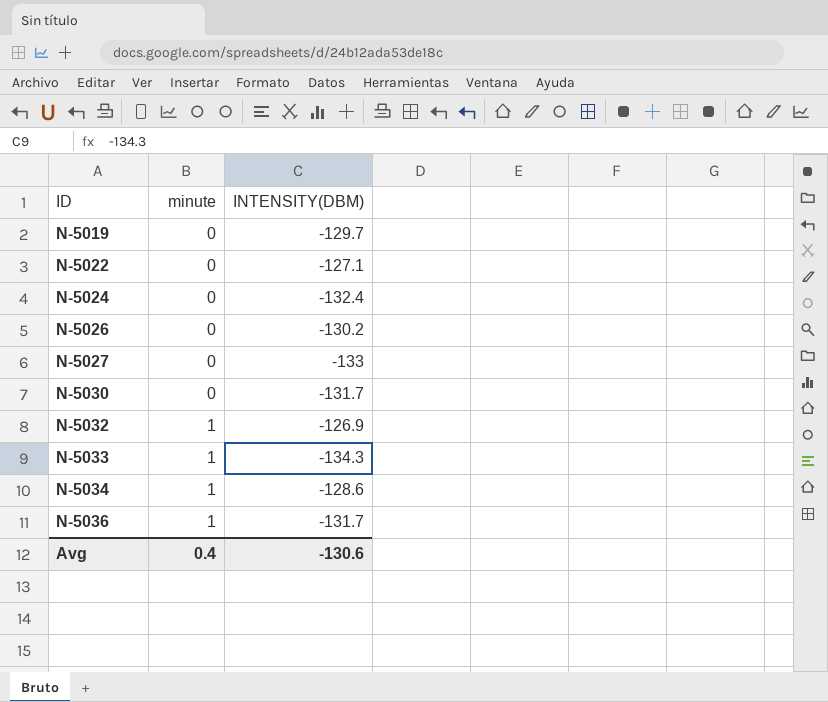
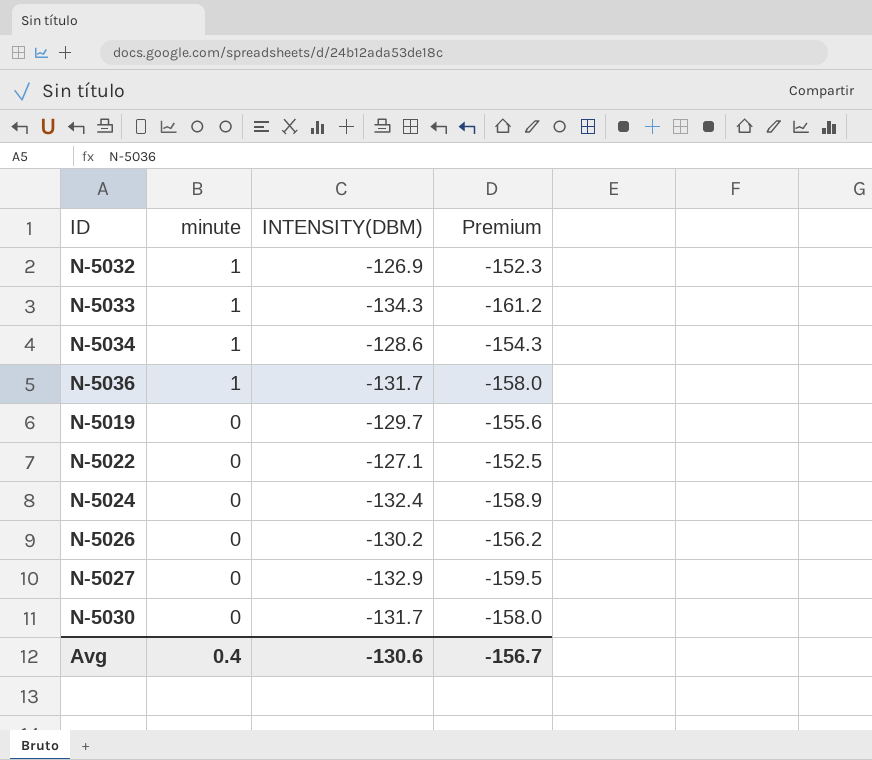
row order: ID ascending -> minute descending
column Premium | formula: none -> [INTENSITY(DBM)] * 1.2
N-5027 | INTENSITY(DBM): -133 -> -132.9

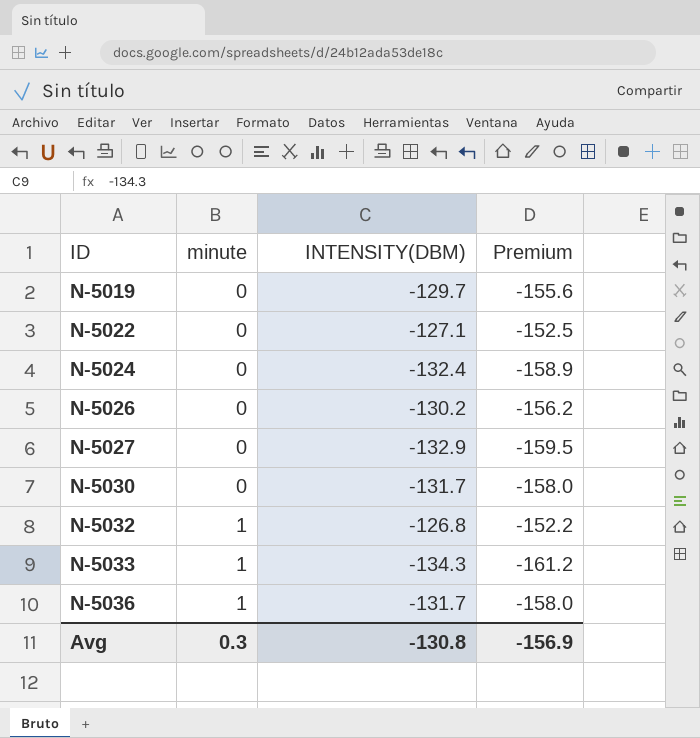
row order: minute descending -> ID ascending
row N-5034: 1 | -128.6 | -154.3 -> none
N-5032 | INTENSITY(DBM): -126.9 -> -126.8
N-5032 | Premium: -152.3 -> -152.2
Avg | minute: 0.4 -> 0.3
Avg | INTENSITY(DBM): -130.6 -> -130.8
Avg | Premium: -156.7 -> -156.9

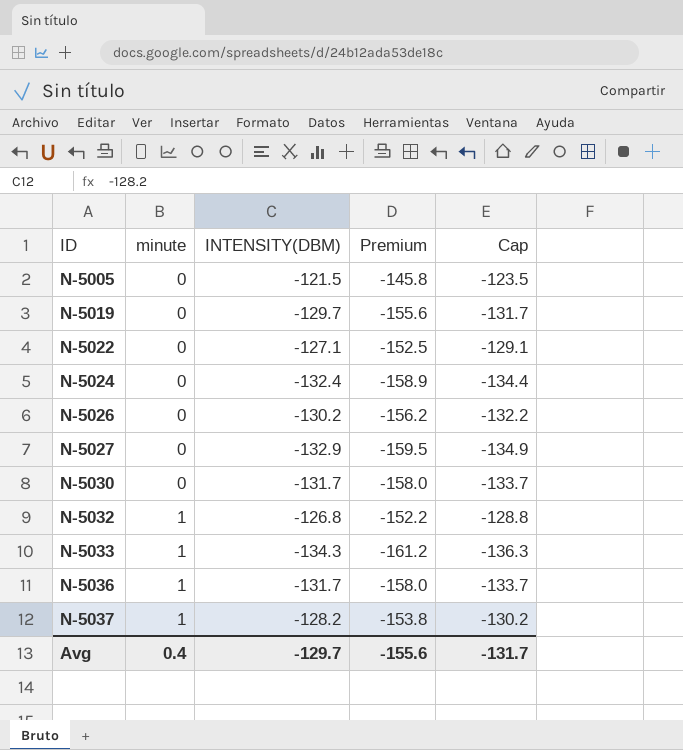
column Cap | formula: none -> [INTENSITY(DBM)] - 2
row N-5005: none -> 0 | -121.5 | -145.8 | -123.5
row N-5037: none -> 1 | -128.2 | -153.8 | -130.2
Avg | minute: 0.3 -> 0.4
Avg | INTENSITY(DBM): -130.8 -> -129.7
Avg | Premium: -156.9 -> -155.6

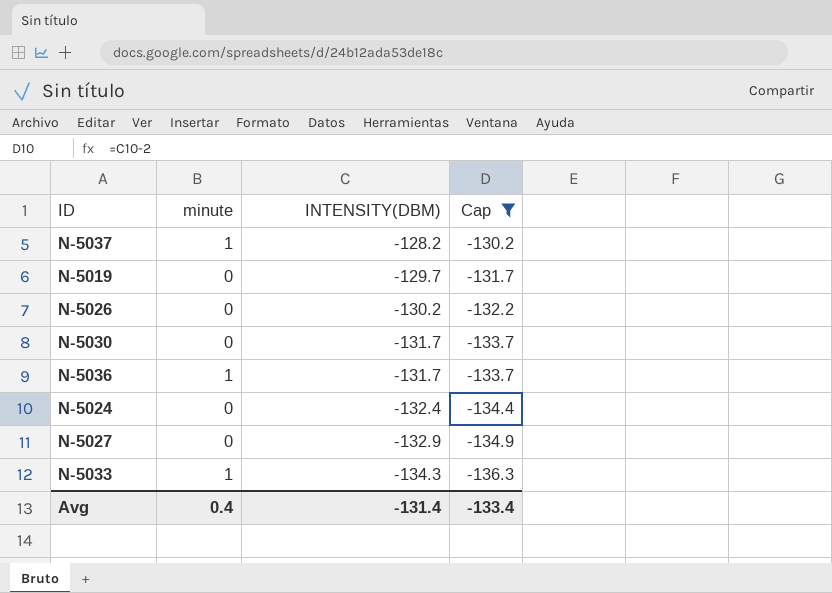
filter: none -> Cap <= -130.2
row order: ID ascending -> INTENSITY(DBM) descending
column Premium | formula: [INTENSITY(DBM)] * 1.2 -> none
Avg | INTENSITY(DBM): -129.7 -> -131.4
Avg | Cap: -131.7 -> -133.4

